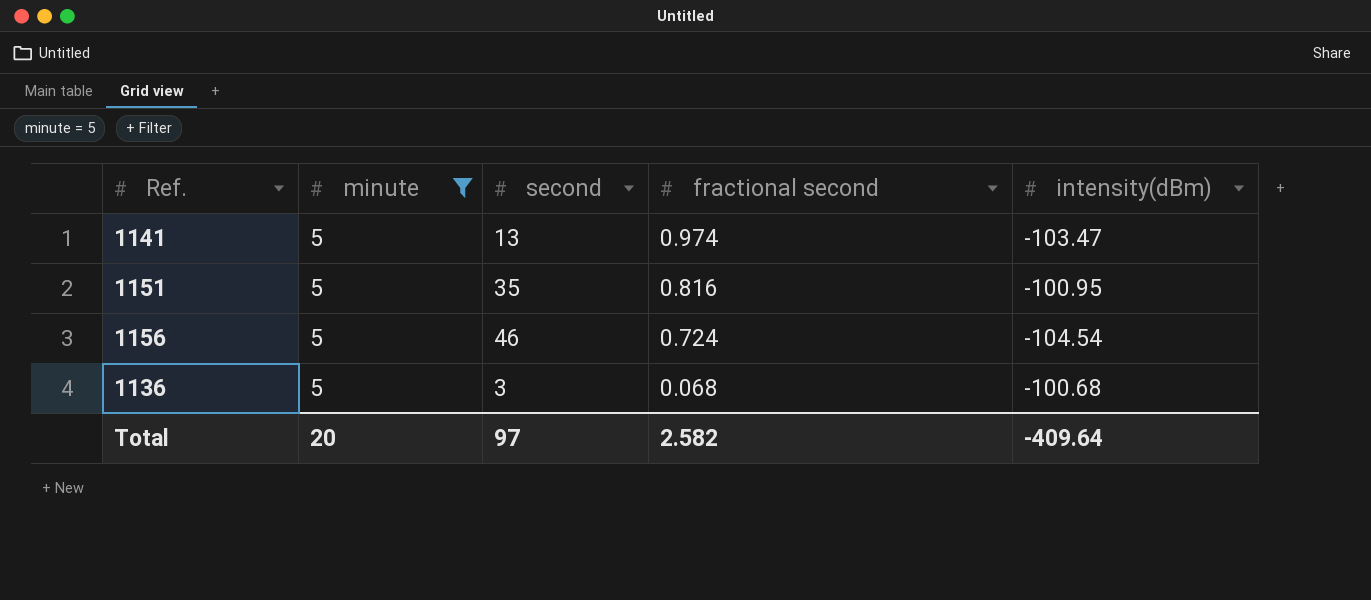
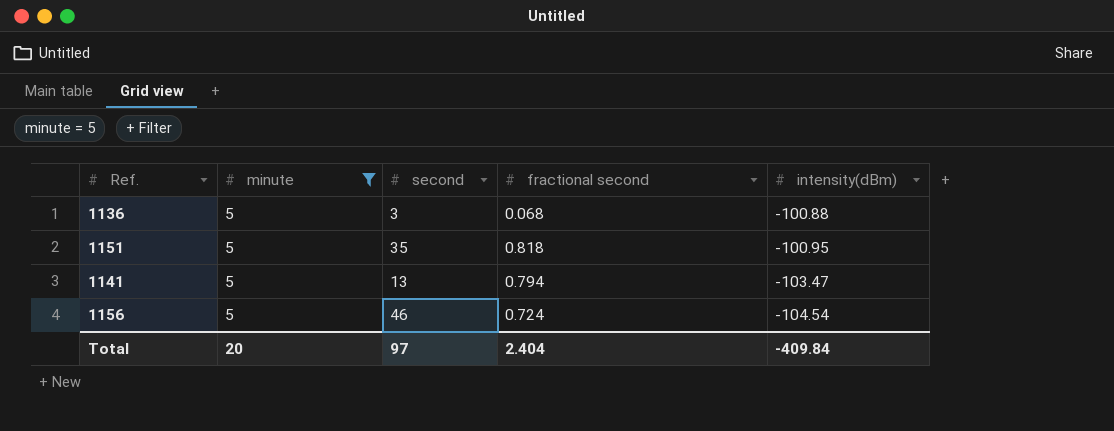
row order: fractional second descending -> intensity(dBm) descending
1136 | intensity(dBm): -100.68 -> -100.88
1151 | fractional second: 0.816 -> 0.818
1141 | fractional second: 0.974 -> 0.794
Total | fractional second: 2.582 -> 2.404
Total | intensity(dBm): -409.64 -> -409.84

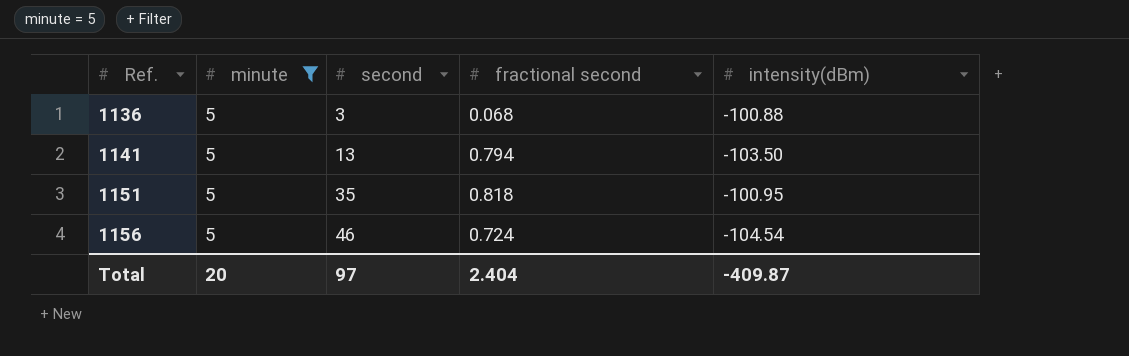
row order: intensity(dBm) descending -> Ref. ascending
1141 | intensity(dBm): -103.47 -> -103.50
Total | intensity(dBm): -409.84 -> -409.87

